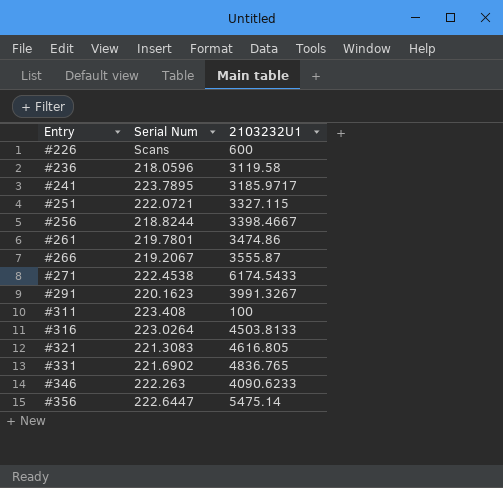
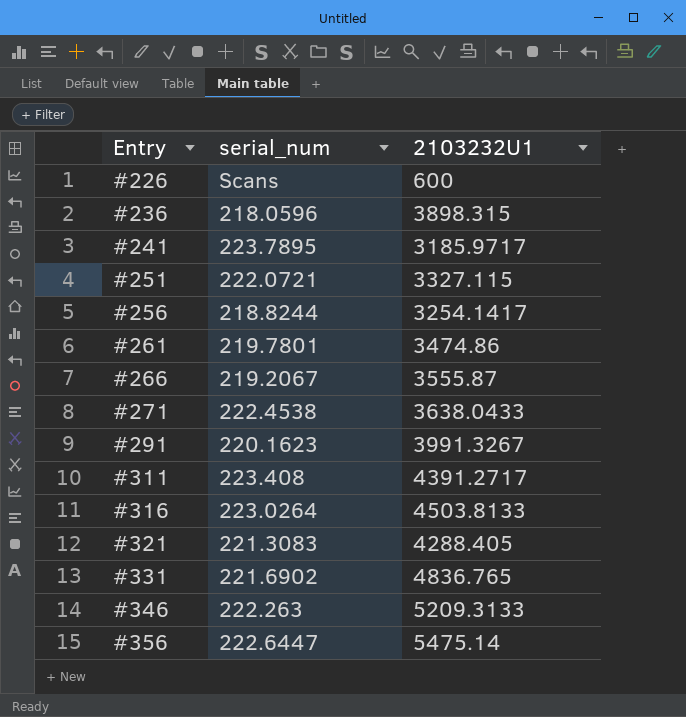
column name: Serial Num -> serial_num
#236 | 2103232U1: 3119.58 -> 3898.315
#256 | 2103232U1: 3398.4667 -> 3254.1417
#271 | 2103232U1: 6174.5433 -> 3638.0433
#311 | 2103232U1: 100 -> 4391.2717
#321 | 2103232U1: 4616.805 -> 4288.405
#346 | 2103232U1: 4090.6233 -> 5209.3133

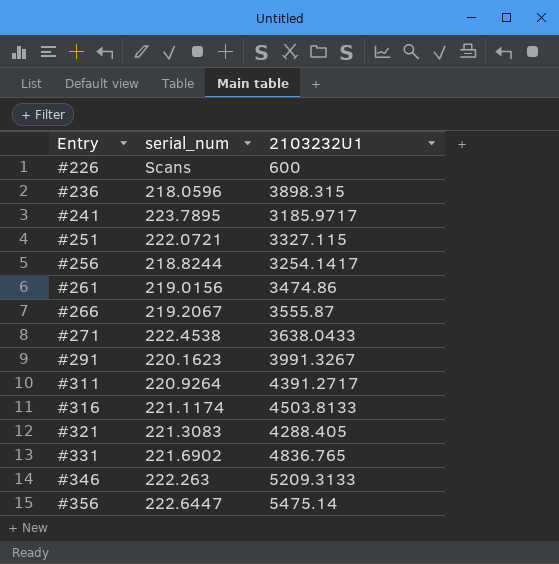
#261 | serial_num: 219.7801 -> 219.0156
#311 | serial_num: 223.408 -> 220.9264
#316 | serial_num: 223.0264 -> 221.1174

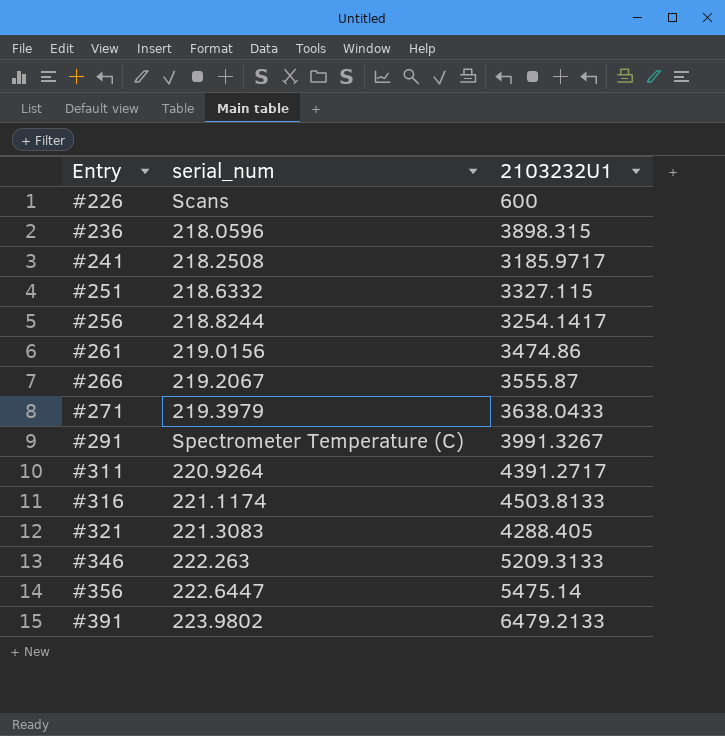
row #331: 221.6902 | 4836.765 -> none
#241 | serial_num: 223.7895 -> 218.2508
#251 | serial_num: 222.0721 -> 218.6332
#271 | serial_num: 222.4538 -> 219.3979
#291 | serial_num: 220.1623 -> Spectrometer Temperature (C)
row #391: none -> 223.9802 | 6479.2133

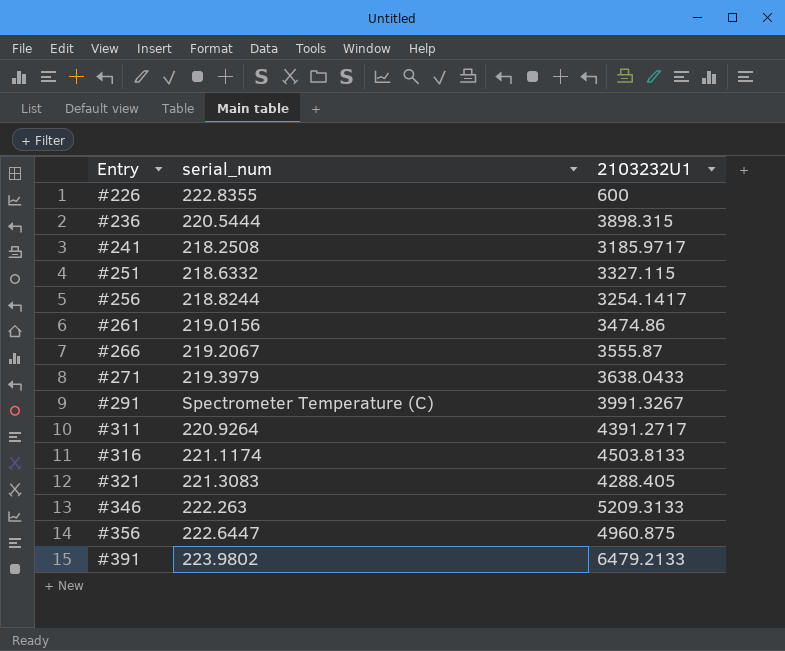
#226 | serial_num: Scans -> 222.8355
#236 | serial_num: 218.0596 -> 220.5444
#356 | 2103232U1: 5475.14 -> 4960.875

